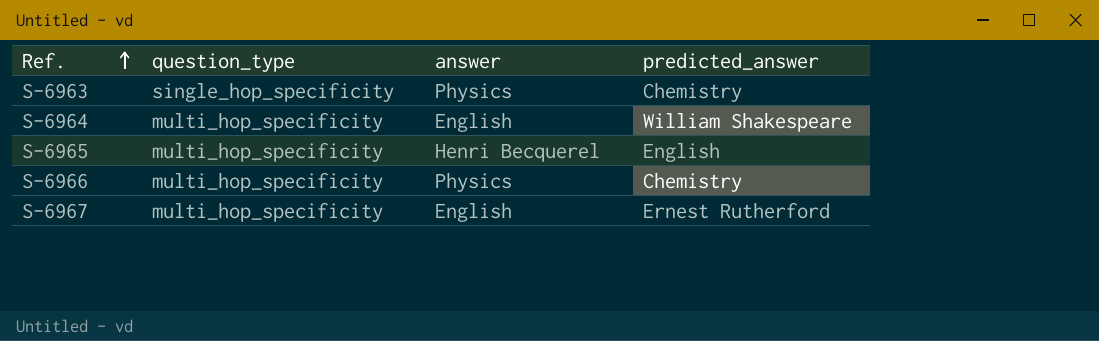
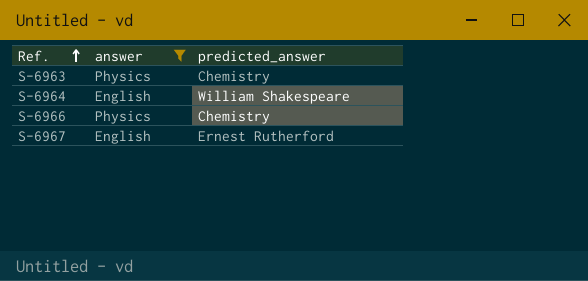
filter: none -> answer != Henri Becquerel
column question_type | position: 2 -> none

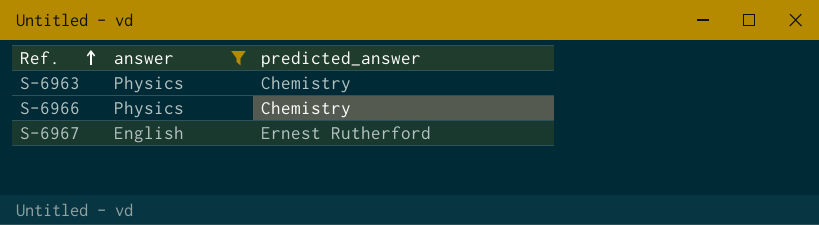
row S-6964: English | William Shakespeare -> none

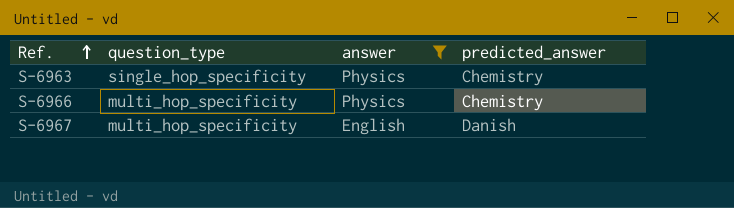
column question_type | position: none -> 2
S-6967 | predicted_answer: Ernest Rutherford -> Danish

